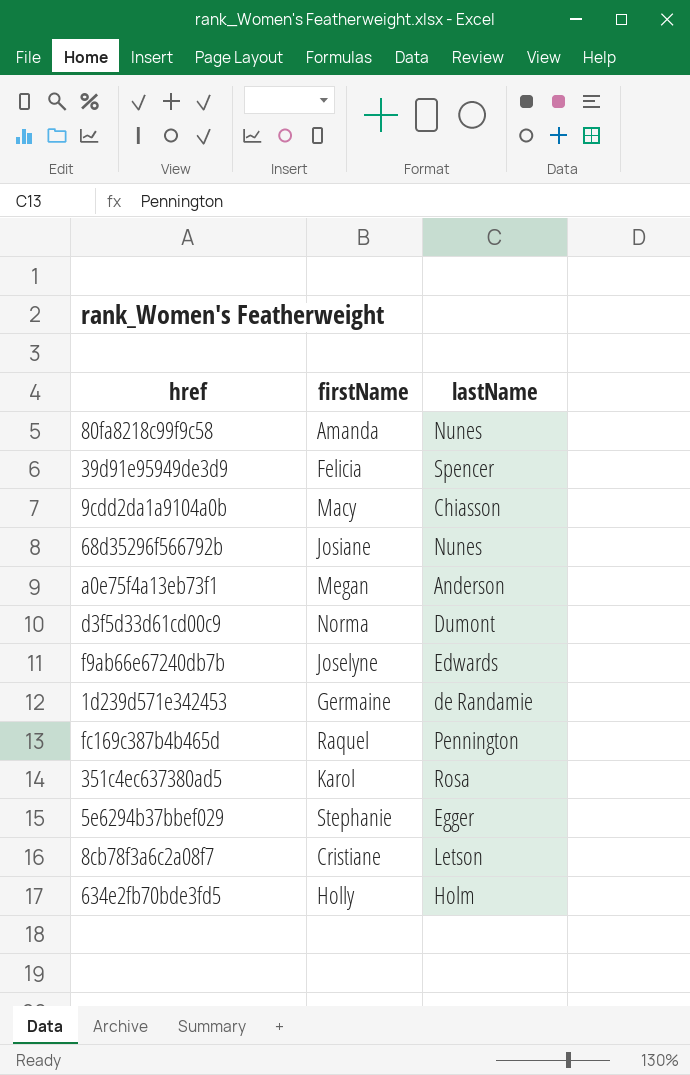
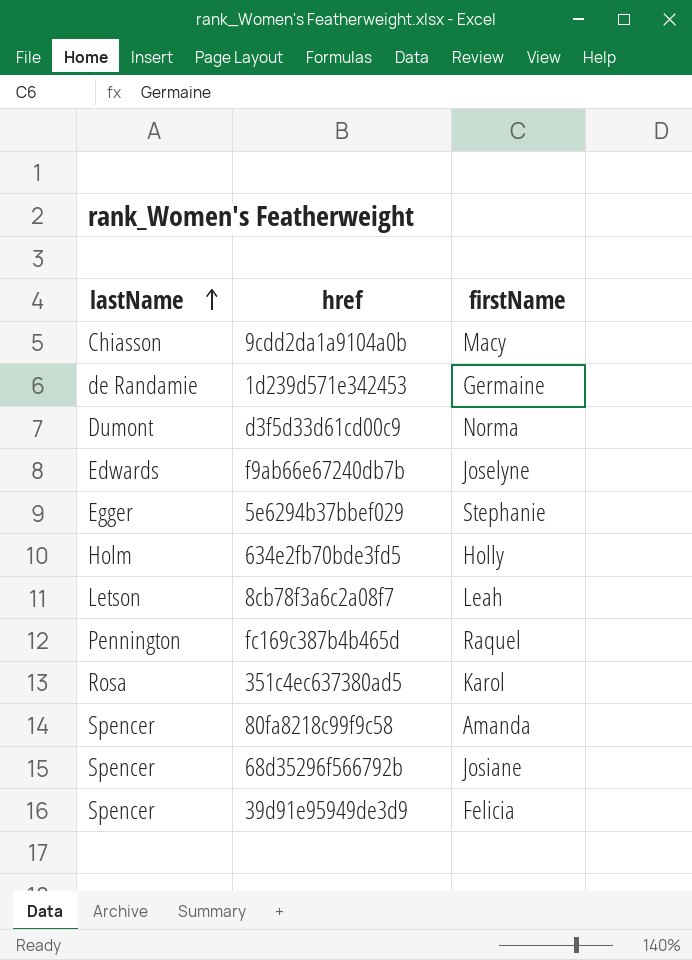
row order: none -> lastName ascending
column lastName | position: 3 -> 1
row a0e75f4a13eb73f1: Megan | Anderson -> none
8cb78f3a6c2a08f7 | firstName: Cristiane -> Leah
80fa8218c99f9c58 | lastName: Nunes -> Spencer
68d35296f566792b | lastName: Nunes -> Spencer

